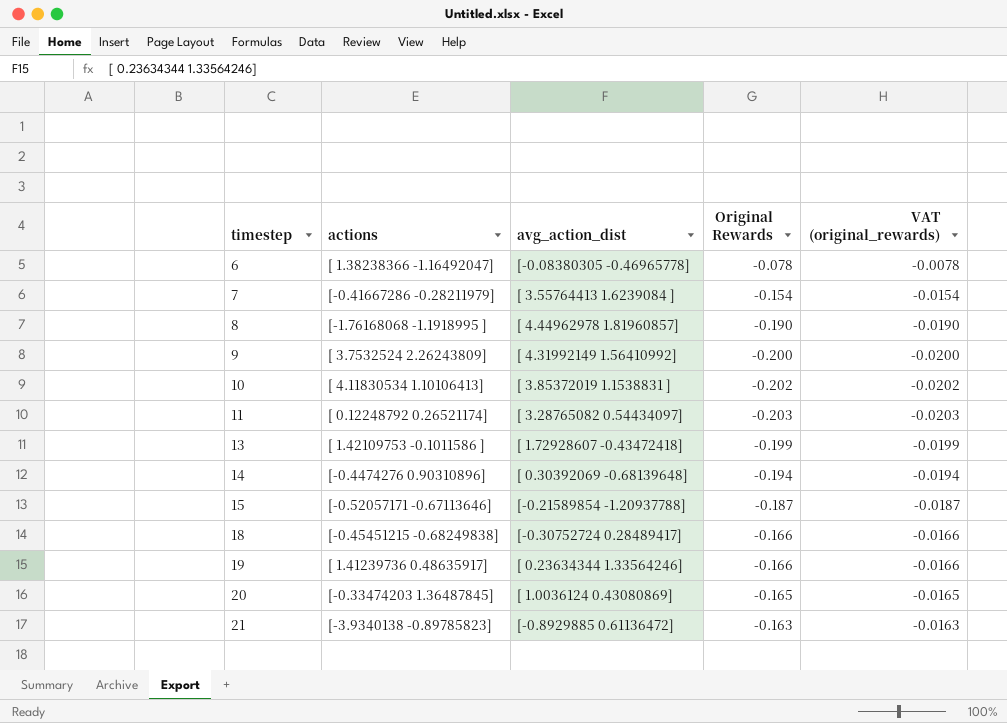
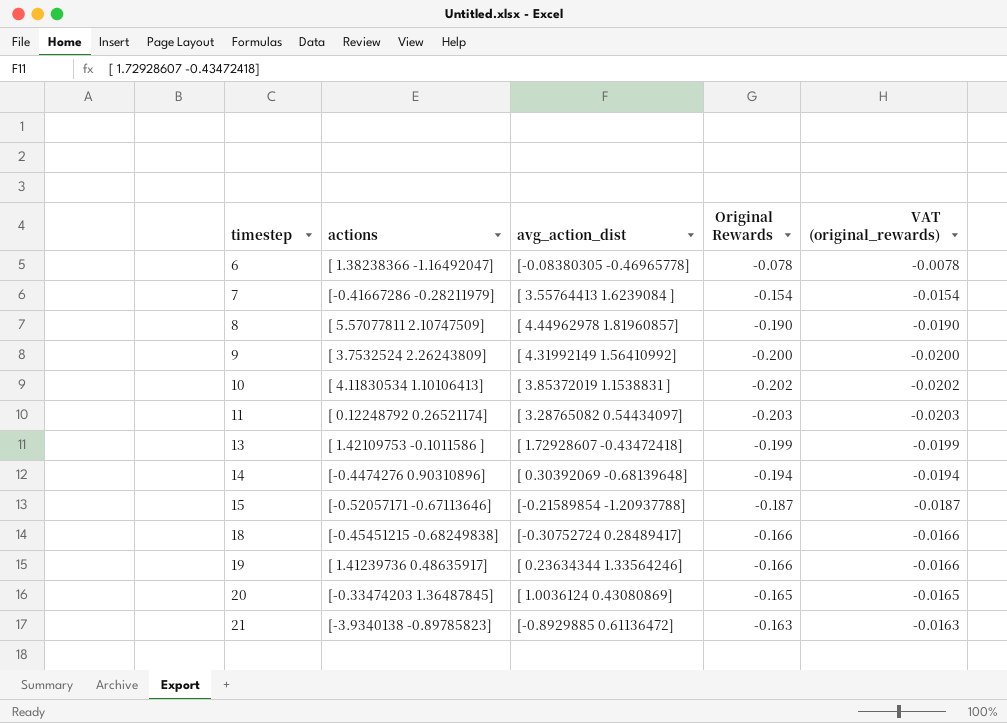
8 | actions: [-1.76168068 -1.1918995 ] -> [ 5.57077811 2.10747509]

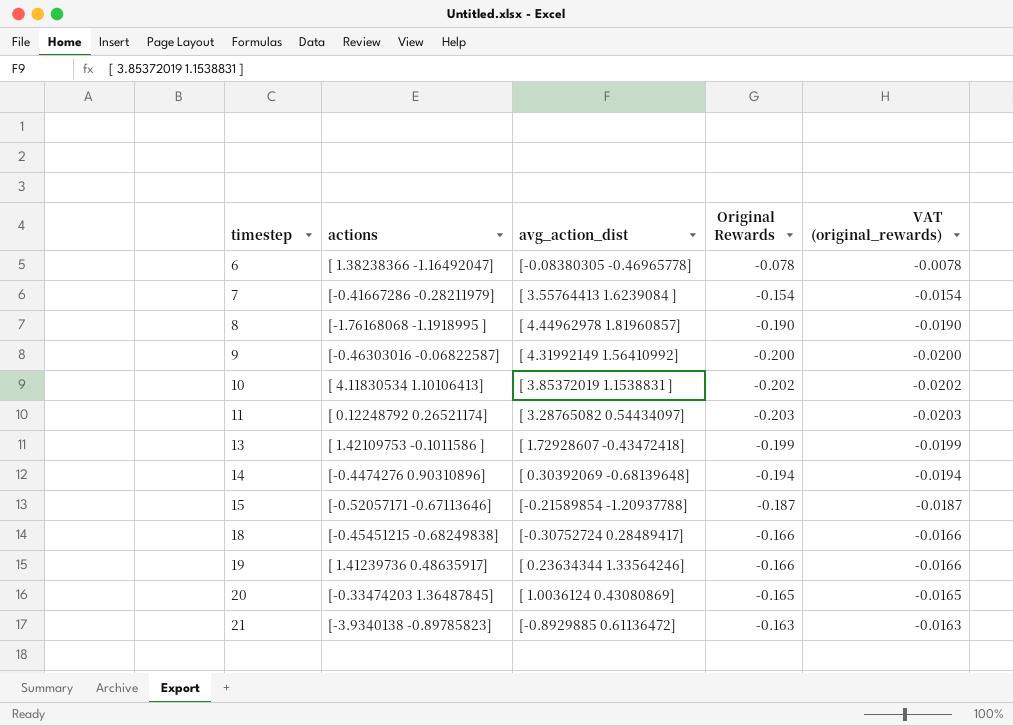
8 | actions: [ 5.57077811 2.10747509] -> [-1.76168068 -1.1918995 ]
9 | actions: [ 3.7532524 2.26243809] -> [-0.46303016 -0.06822587]

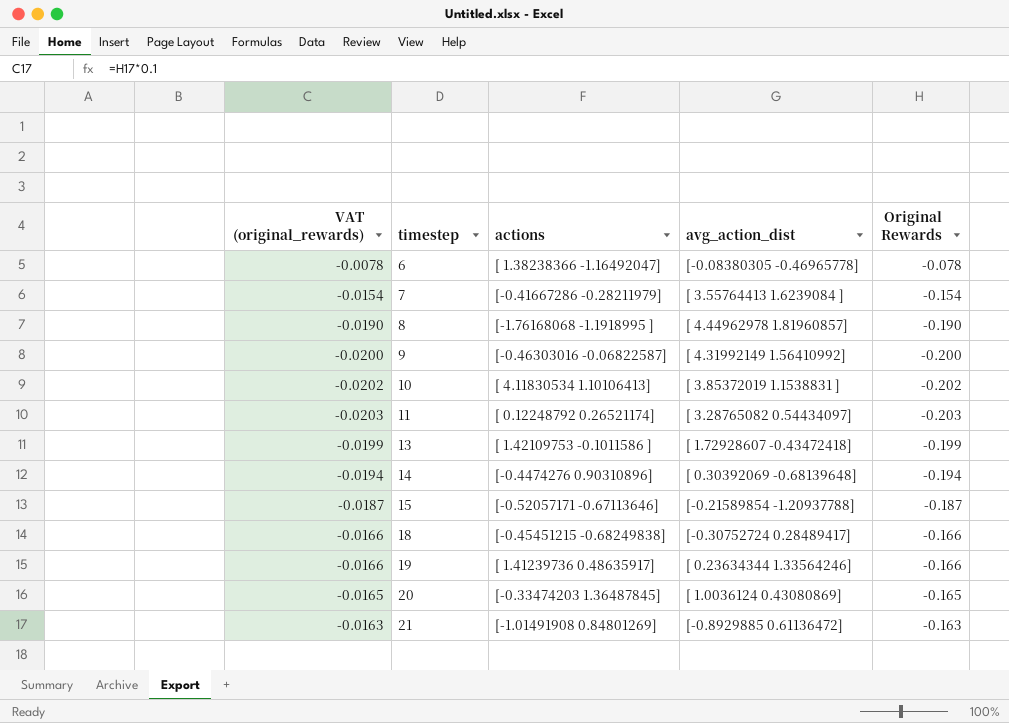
column VAT (original_rewards) | position: 5 -> 1
21 | actions: [-3.9340138 -0.89785823] -> [-1.01491908 0.84801269]

